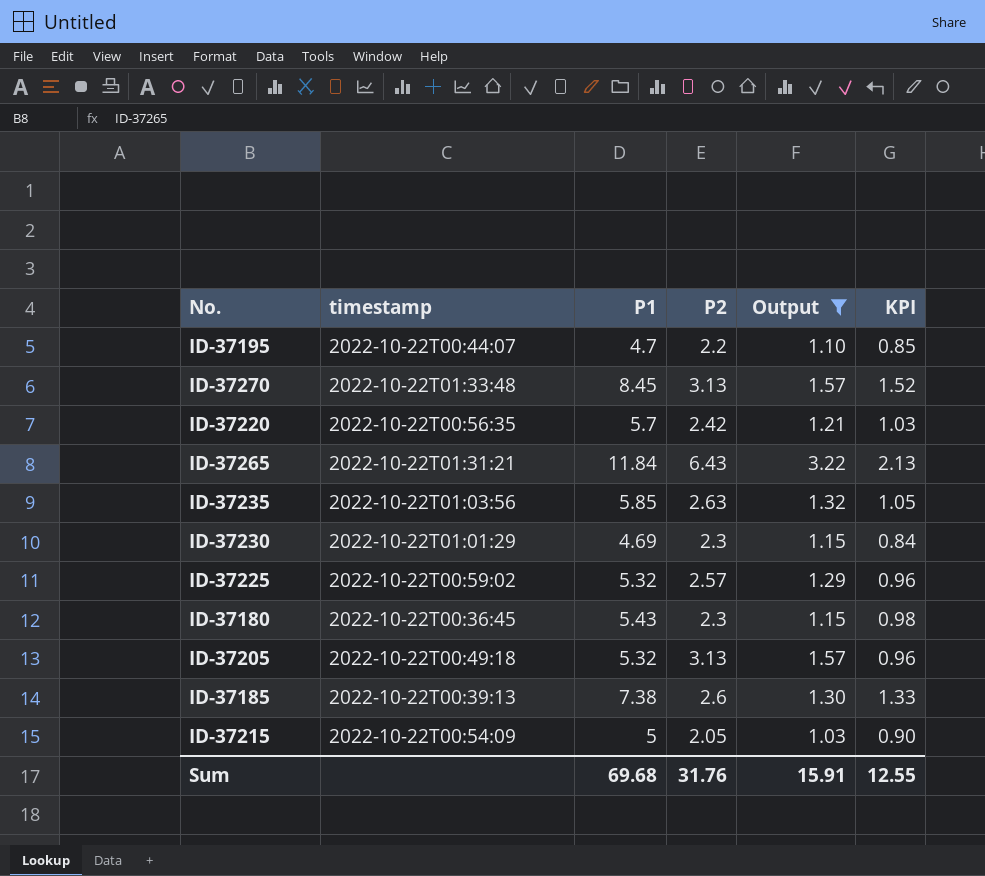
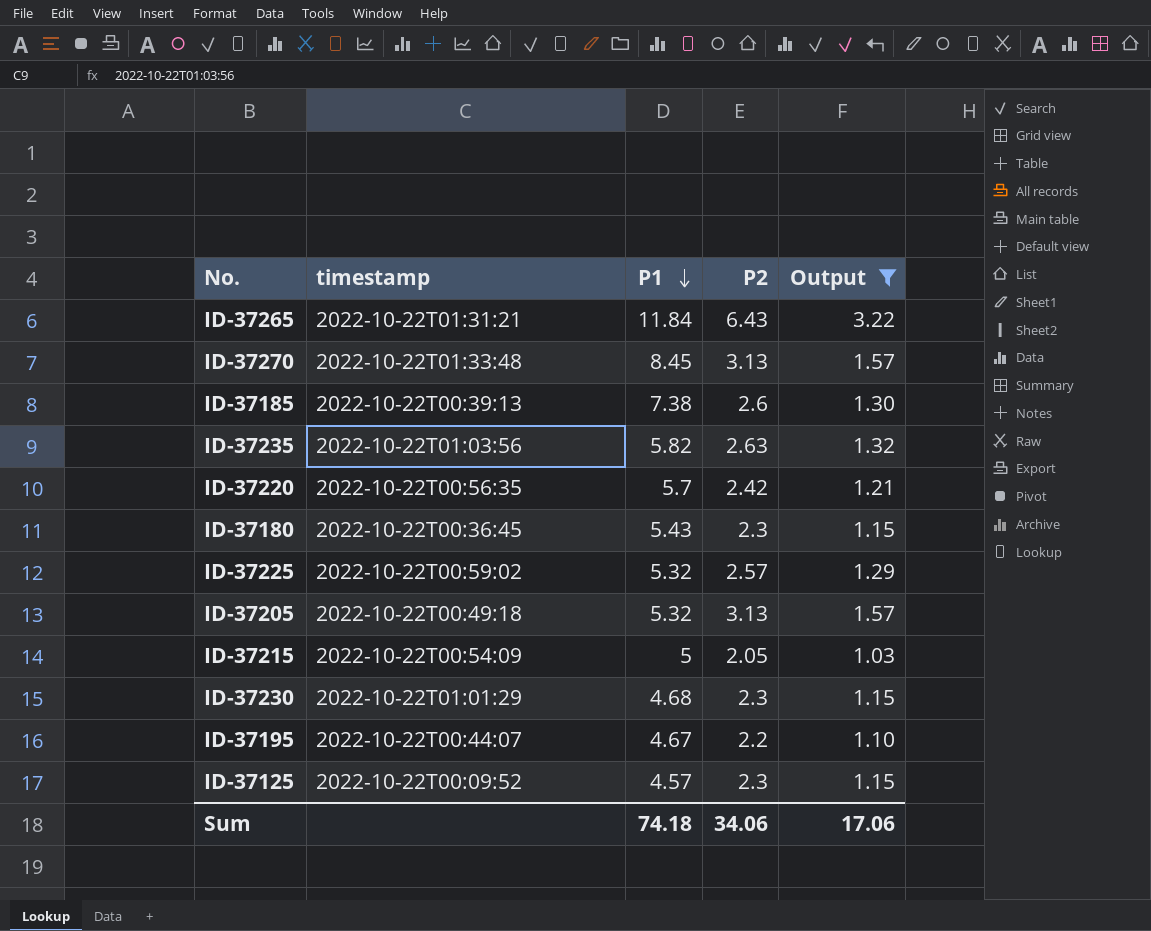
row order: none -> P1 descending
column KPI | formula: [P1] * 0.18 -> none
ID-37235 | P1: 5.85 -> 5.82
ID-37230 | P1: 4.69 -> 4.68
ID-37195 | P1: 4.7 -> 4.67
row ID-37125: none -> 2022-10-22T00:09:52 | 4.57 | 2.3 | 1.15
Sum | P1: 69.68 -> 74.18
Sum | P2: 31.76 -> 34.06
Sum | Output: 15.91 -> 17.06

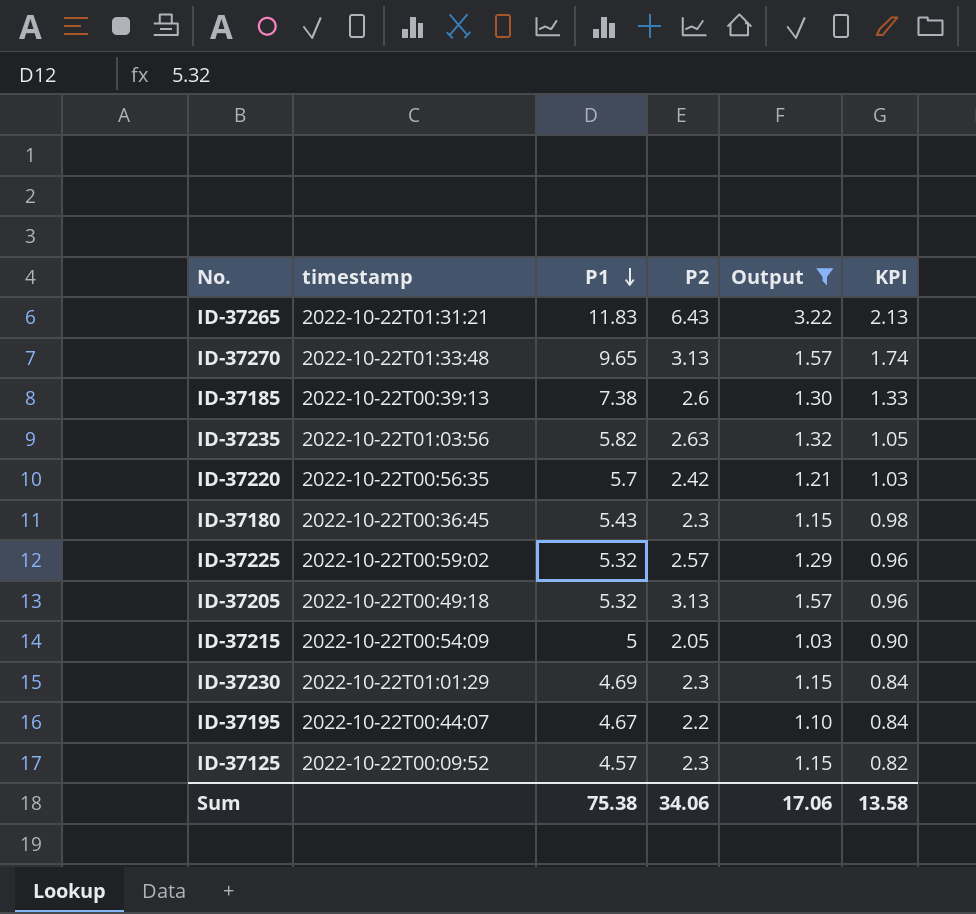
column KPI | formula: none -> [P1] * 0.18
ID-37265 | P1: 11.84 -> 11.83
ID-37270 | P1: 8.45 -> 9.65
ID-37230 | P1: 4.68 -> 4.69
Sum | P1: 74.18 -> 75.38

